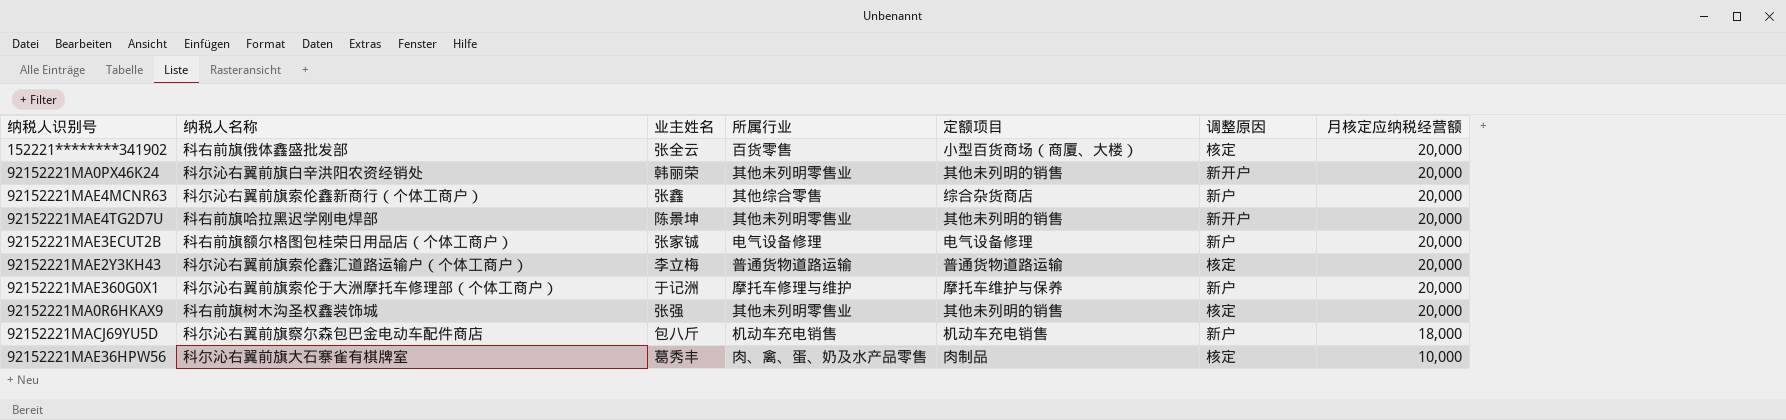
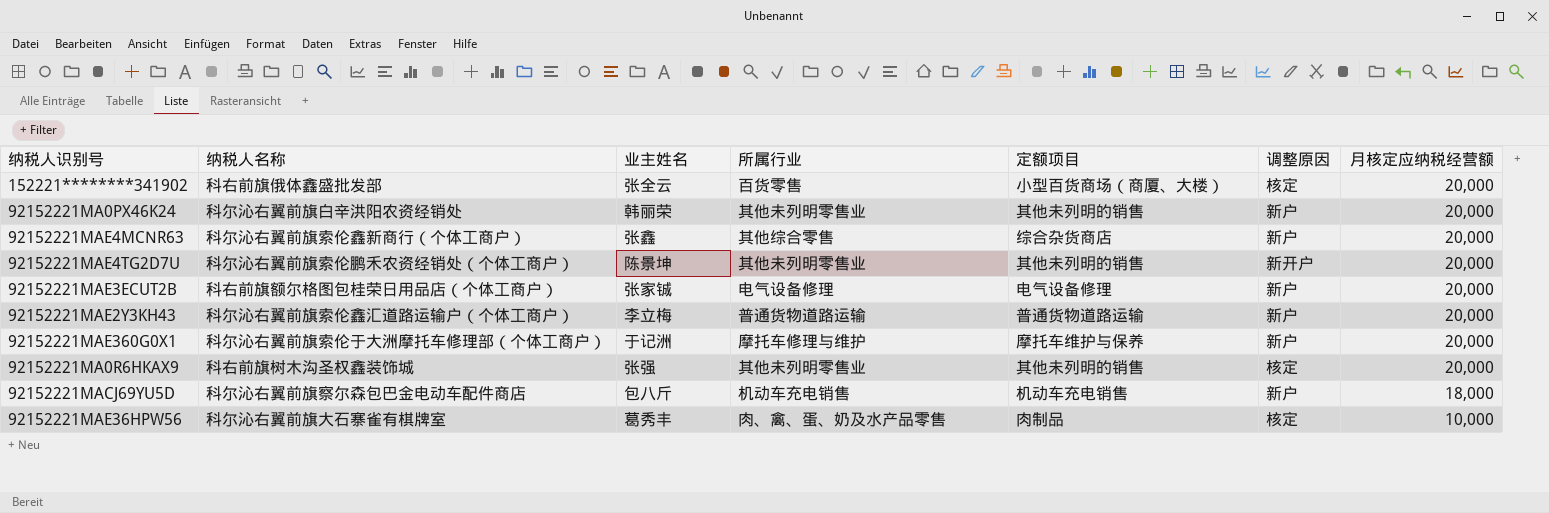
92152221MA0PX46K24 | 调整原因: 新开户 -> 新户
92152221MAE4TG2D7U | 纳税人名称: 科右前旗哈拉黑迟学刚电焊部 -> 科尔沁右翼前旗索伦鹏禾农资经销处（个体工商户）
92152221MAE2Y3KH43 | 调整原因: 核定 -> 新户

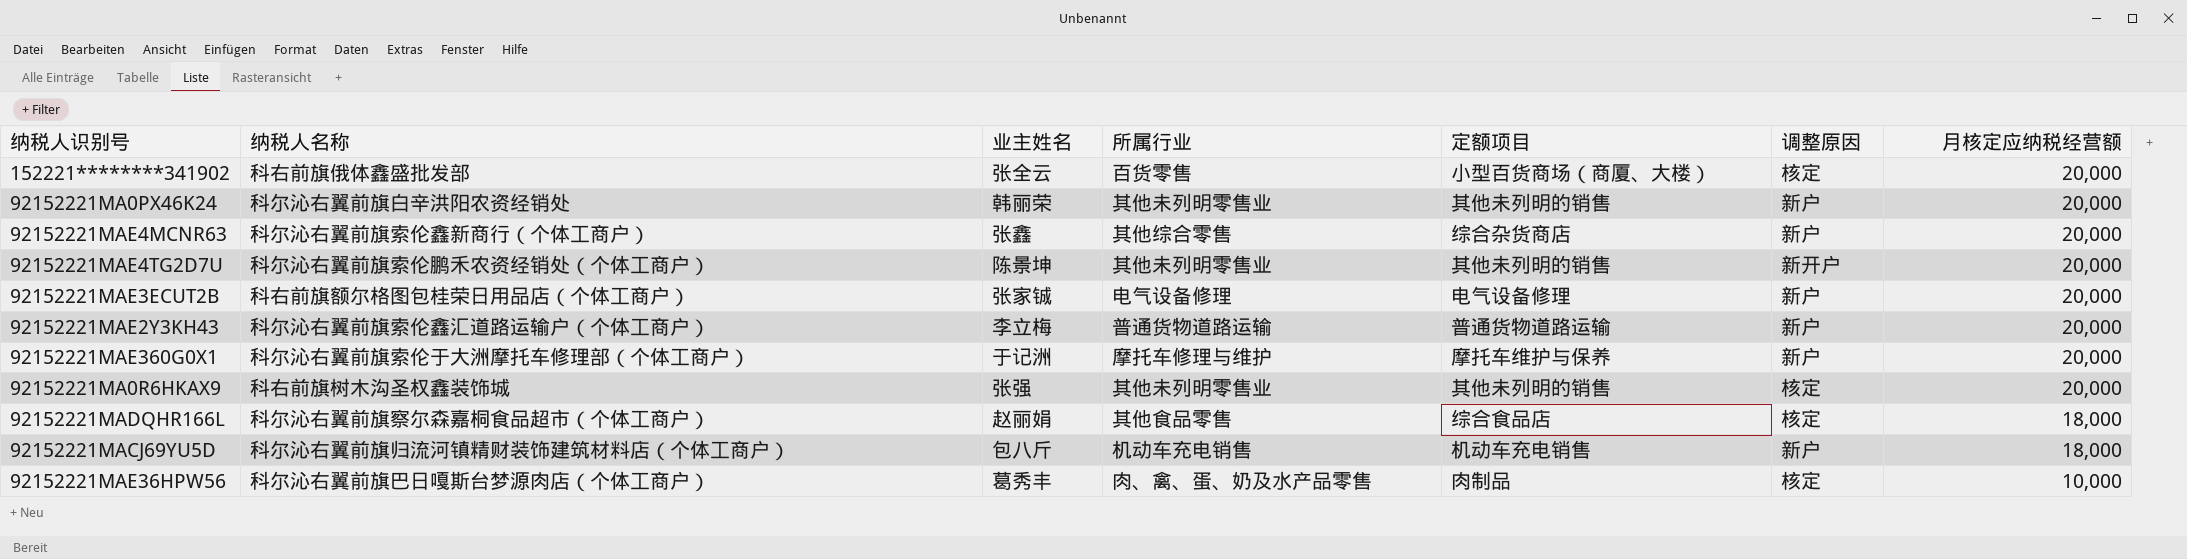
row 92152221MADQHR166L: none -> 科尔沁右翼前旗察尔森嘉桐食品超市（个体工商户） | 赵丽娟 | 其他食品零售 | 综合食品店 | 核定 | 18,000
92152221MACJ69YU5D | 纳税人名称: 科尔沁右翼前旗察尔森包巴金电动车配件商店 -> 科尔沁右翼前旗归流河镇精财装饰建筑材料店（个体工商户）
92152221MAE36HPW56 | 纳税人名称: 科尔沁右翼前旗大石寨雀有棋牌室 -> 科尔沁右翼前旗巴日嘎斯台梦源肉店（个体工商户）

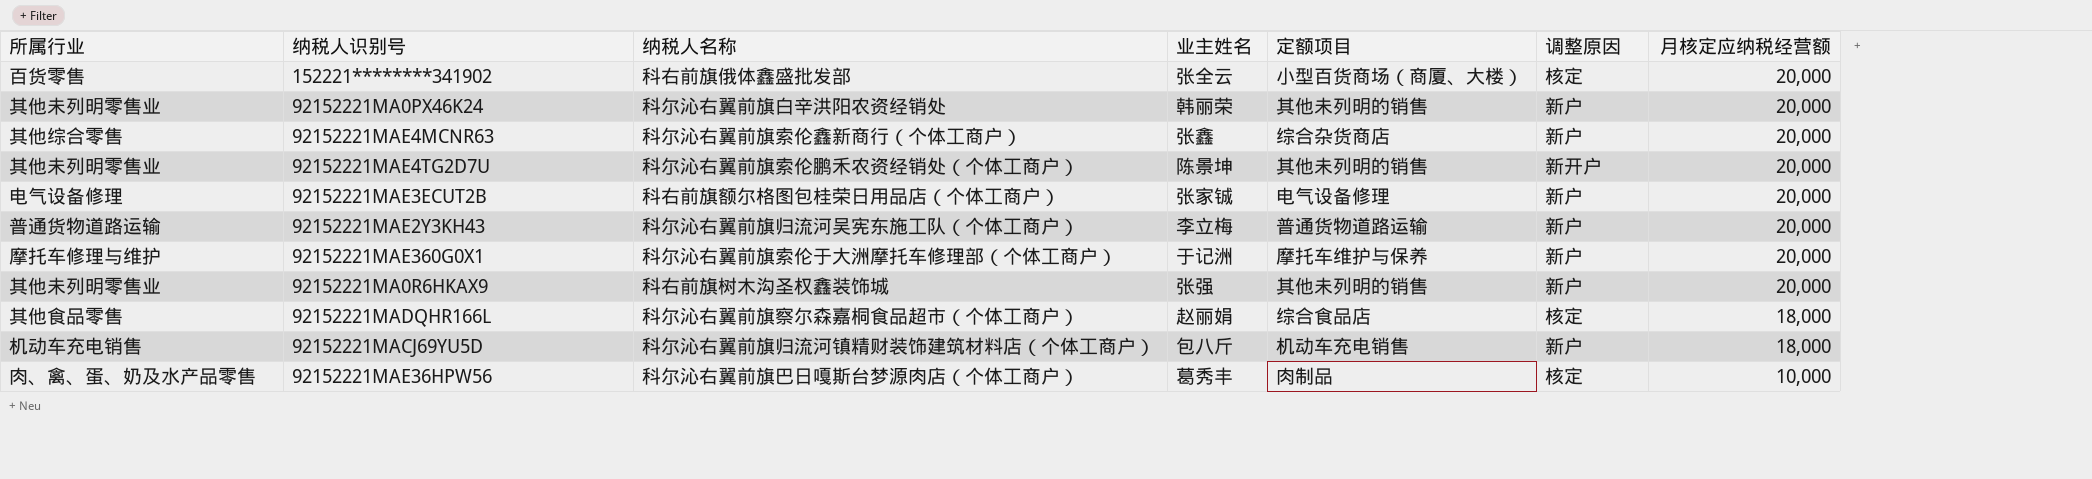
column 所属行业 | position: 4 -> 1
92152221MAE2Y3KH43 | 纳税人名称: 科尔沁右翼前旗索伦鑫汇道路运输户（个体工商户） -> 科尔沁右翼前旗归流河吴宪东施工队（个体工商户）
92152221MA0R6HKAX9 | 调整原因: 核定 -> 新户

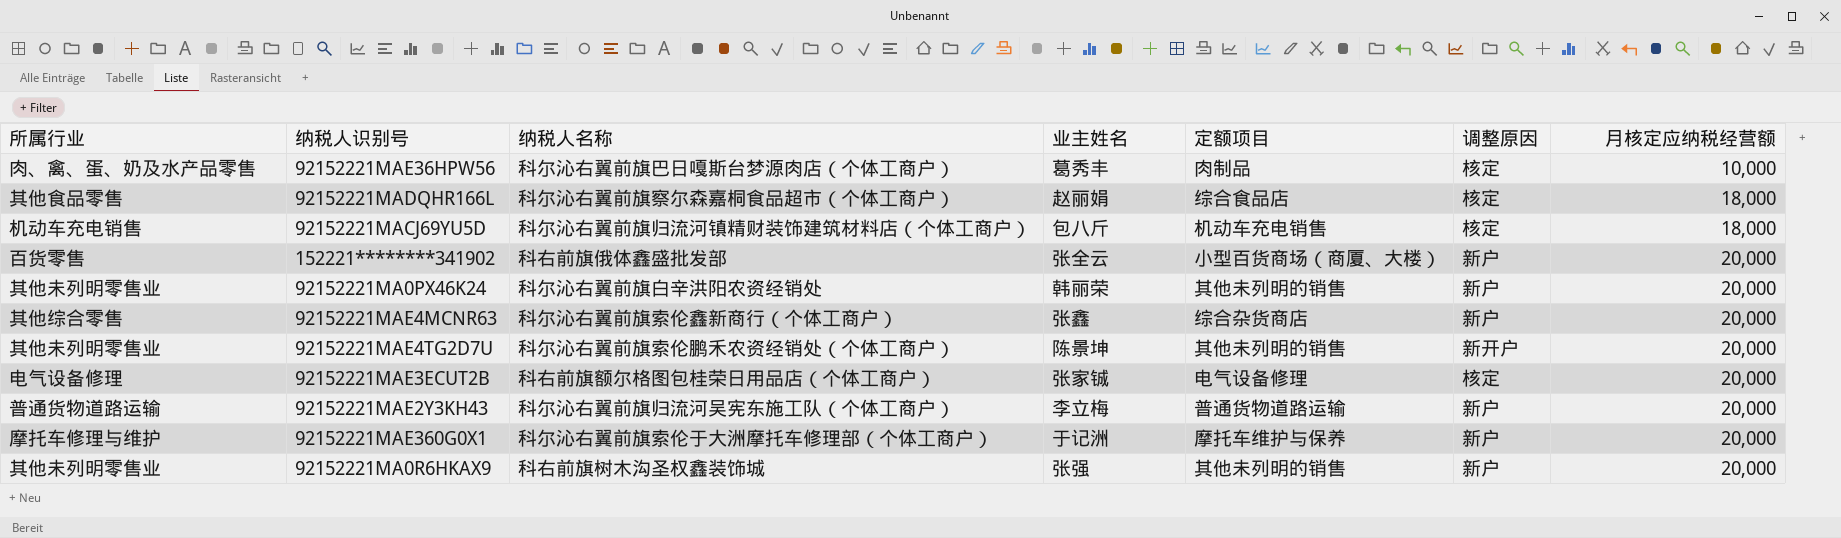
row order: 月核定应纳税经营额 descending -> 月核定应纳税经营额 ascending
92152221MACJ69YU5D | 调整原因: 新户 -> 核定
152221********341902 | 调整原因: 核定 -> 新户
92152221MAE3ECUT2B | 调整原因: 新户 -> 核定

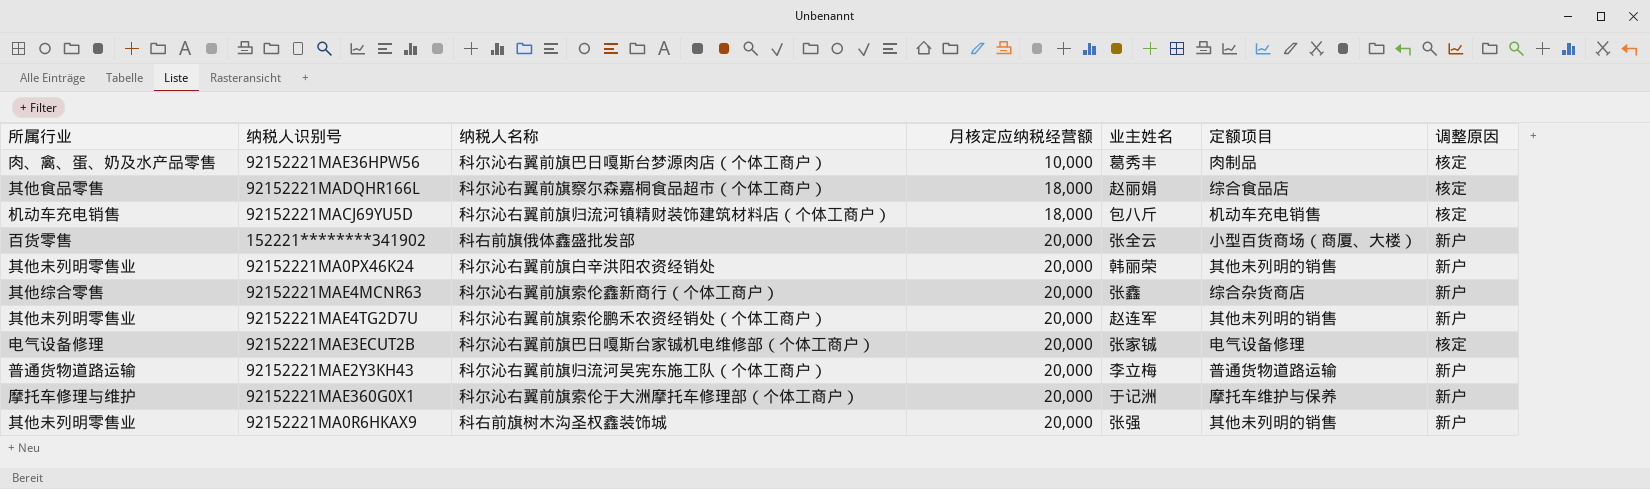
column 月核定应纳税经营额 | position: 7 -> 4
92152221MAE4TG2D7U | 业主姓名: 陈景坤 -> 赵连军
92152221MAE4TG2D7U | 调整原因: 新开户 -> 新户
92152221MAE3ECUT2B | 纳税人名称: 科右前旗额尔格图包桂荣日用品店（个体工商户） -> 科尔沁右翼前旗巴日嘎斯台家铖机电维修部（个体工商户）

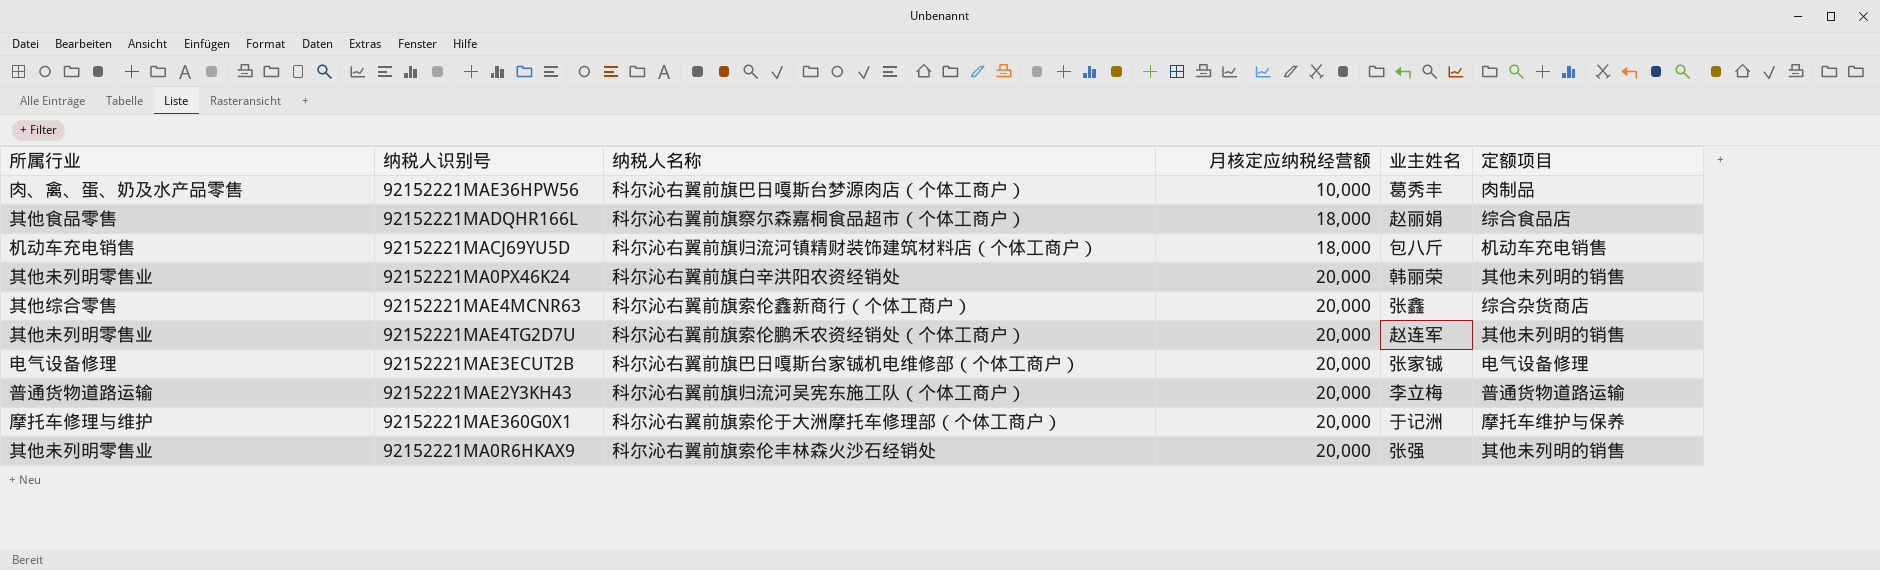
column 调整原因 | position: 7 -> none
row 152221********341902: 百货零售 | 科右前旗俄体鑫盛批发部 | 20,000 | 张全云 | 小型百货商场（商厦、大楼） | 新户 -> none
92152221MA0R6HKAX9 | 纳税人名称: 科右前旗树木沟圣权鑫装饰城 -> 科尔沁右翼前旗索伦丰林森火沙石经销处

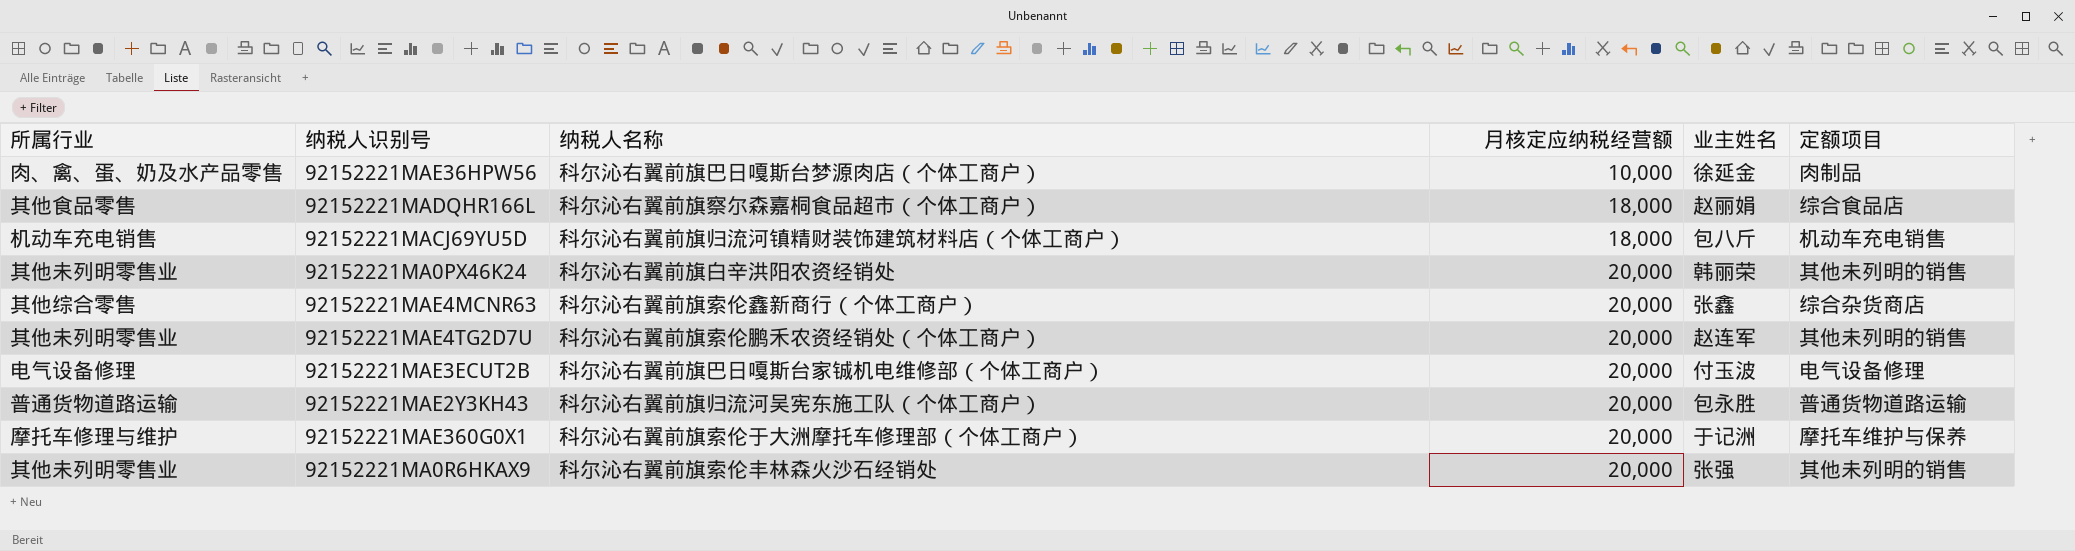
92152221MAE36HPW56 | 业主姓名: 葛秀丰 -> 徐延金
92152221MAE3ECUT2B | 业主姓名: 张家铖 -> 付玉波
92152221MAE2Y3KH43 | 业主姓名: 李立梅 -> 包永胜

